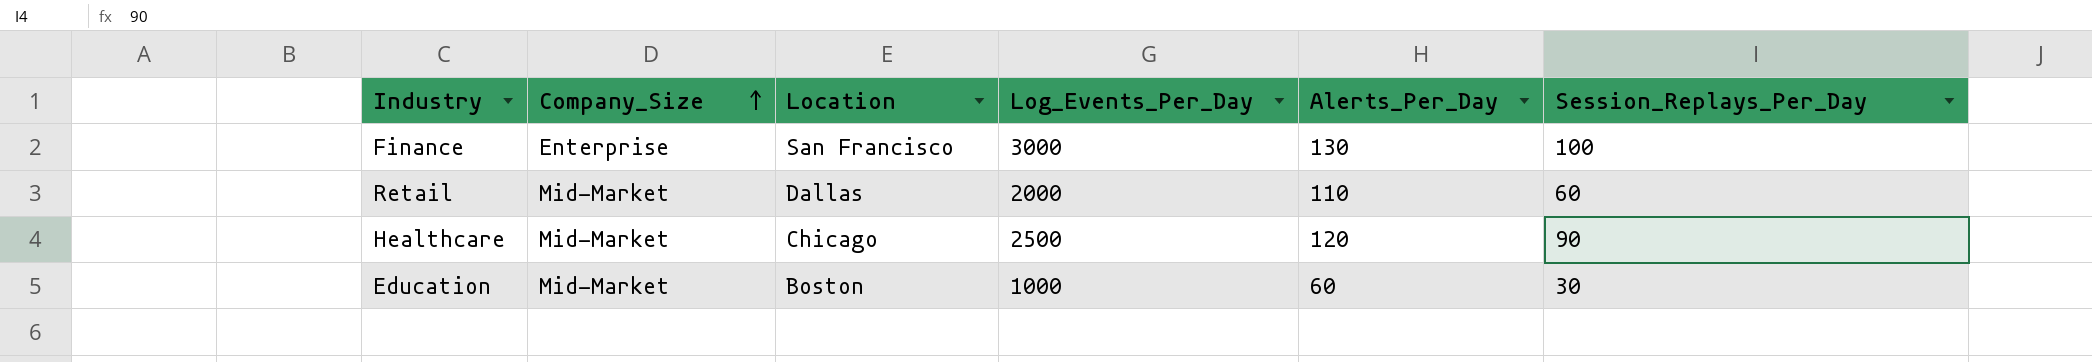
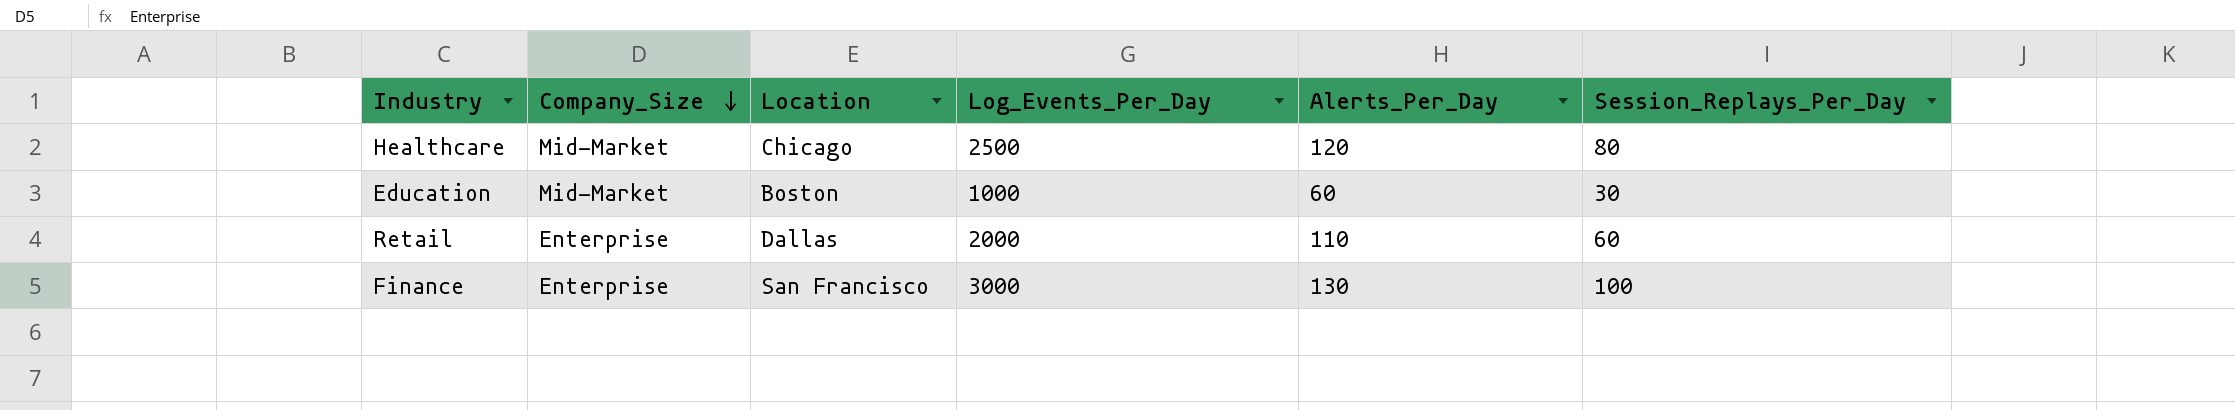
row order: Company_Size ascending -> Company_Size descending
Healthcare | Session_Replays_Per_Day: 90 -> 80
Retail | Company_Size: Mid-Market -> Enterprise

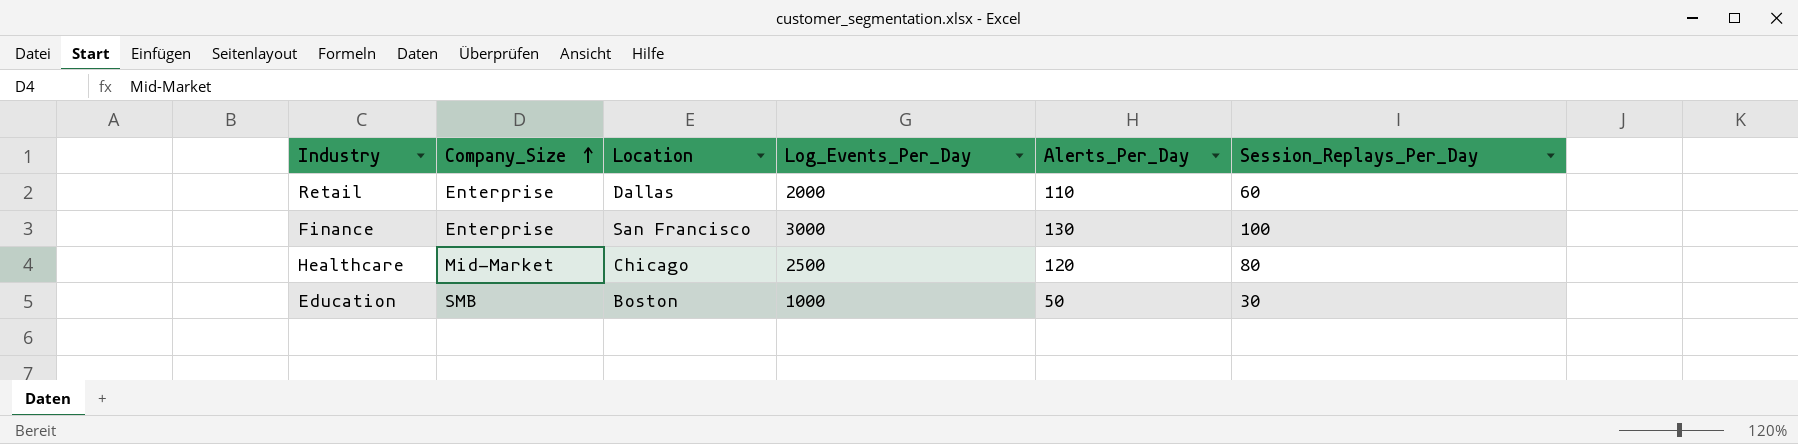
row order: Company_Size descending -> Company_Size ascending
Education | Company_Size: Mid-Market -> SMB
Education | Alerts_Per_Day: 60 -> 50

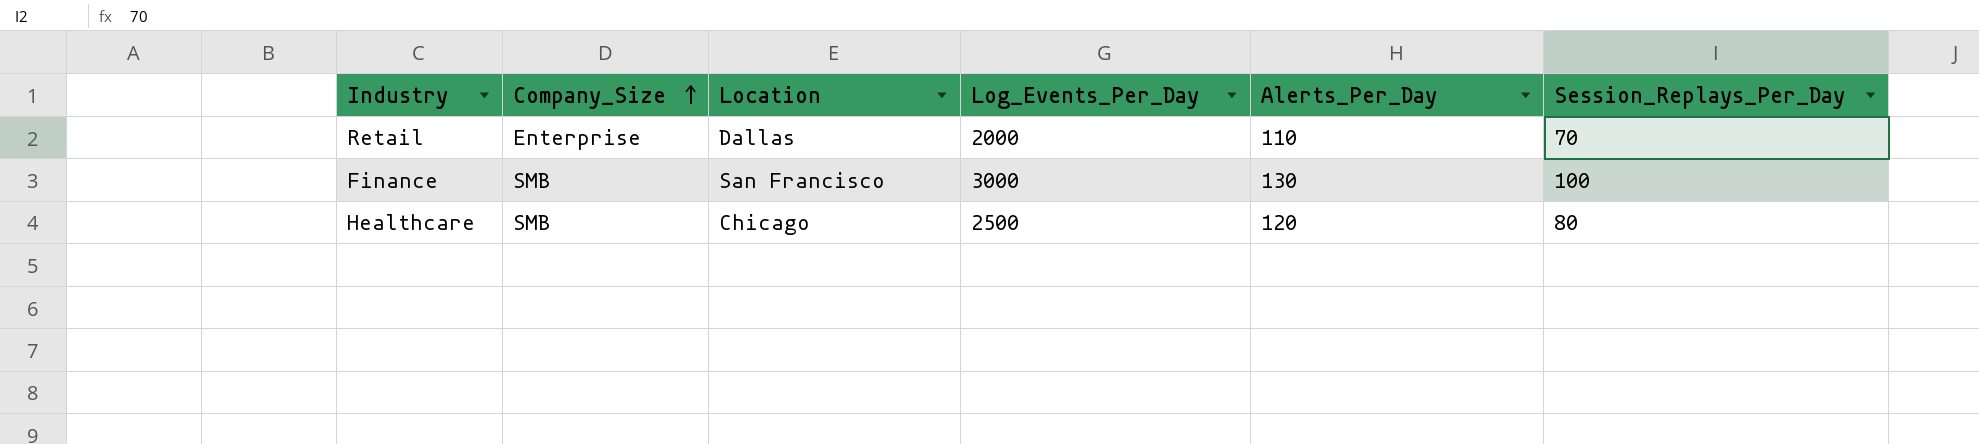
row Education: SMB | Boston | 1000 | 50 | 30 -> none
Retail | Session_Replays_Per_Day: 60 -> 70
Finance | Company_Size: Enterprise -> SMB
Healthcare | Company_Size: Mid-Market -> SMB

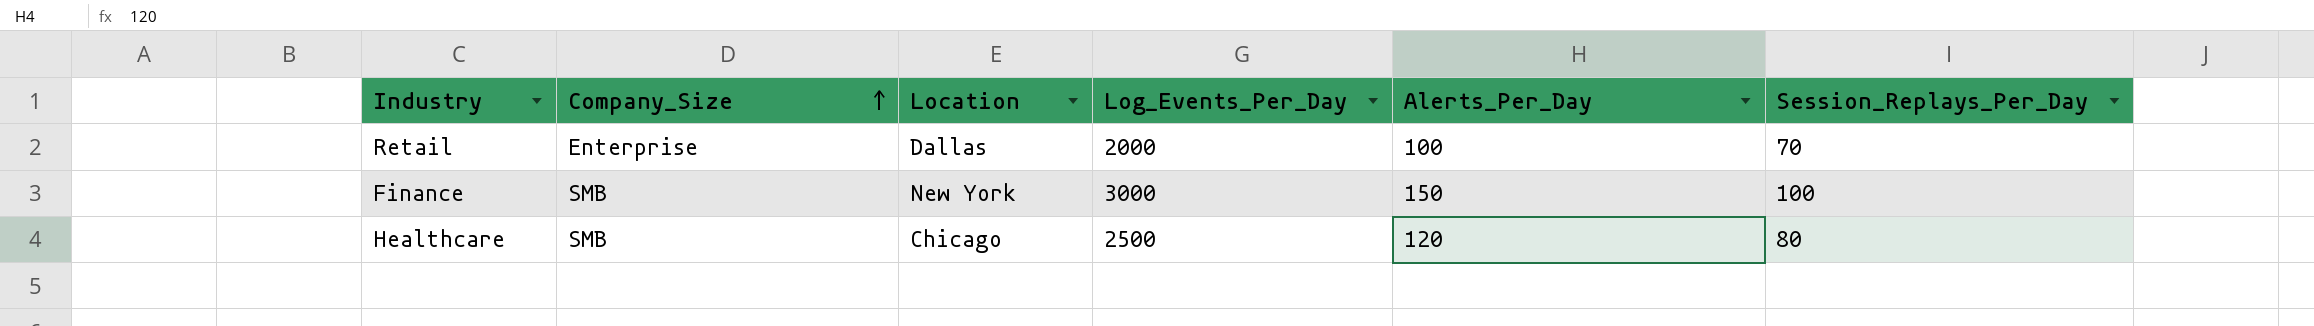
Retail | Alerts_Per_Day: 110 -> 100
Finance | Location: San Francisco -> New York
Finance | Alerts_Per_Day: 130 -> 150

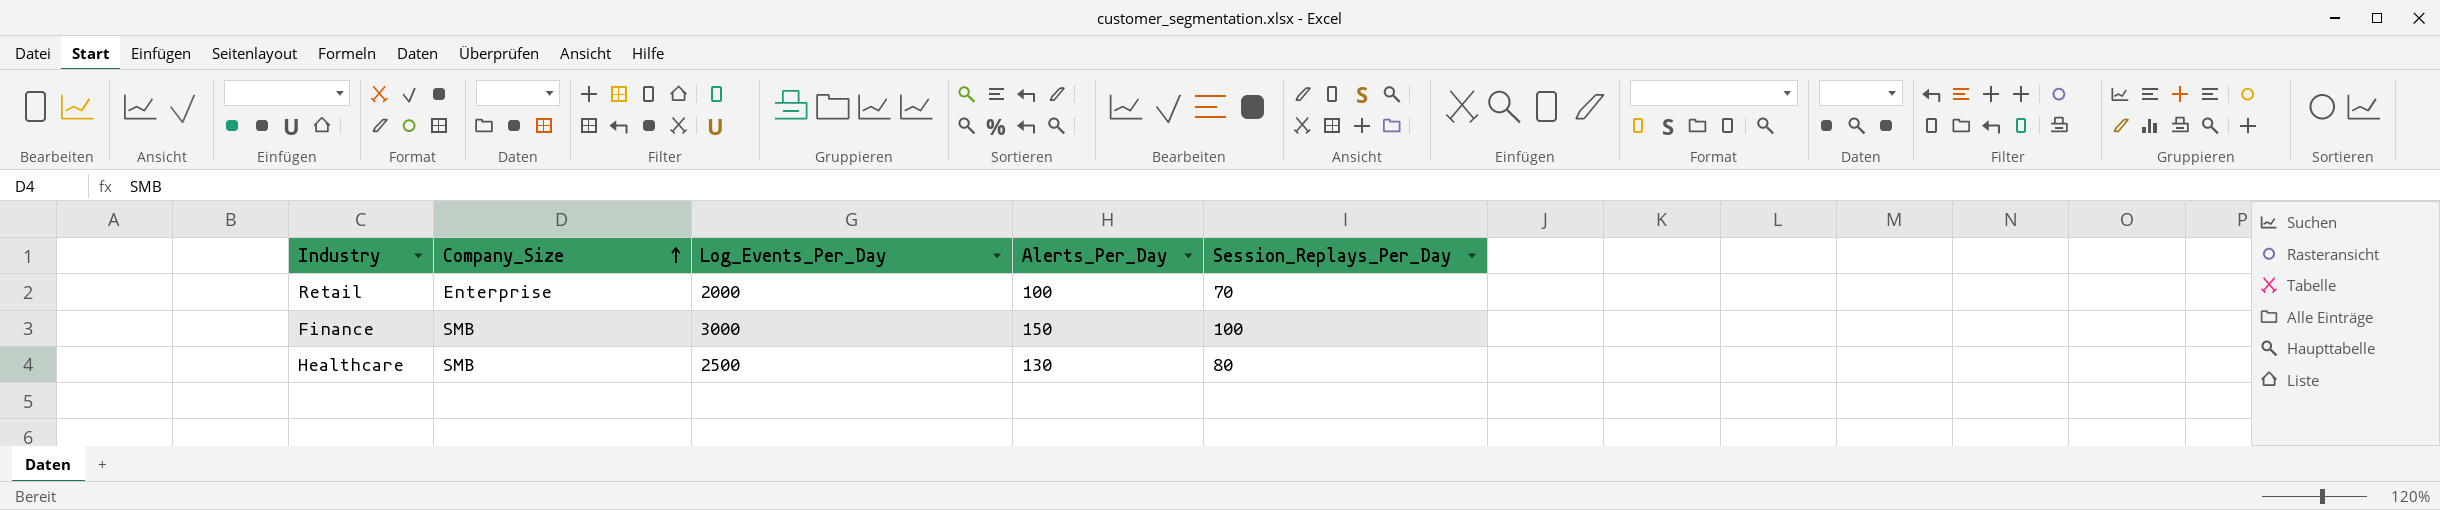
column Location | position: 3 -> none
Healthcare | Alerts_Per_Day: 120 -> 130

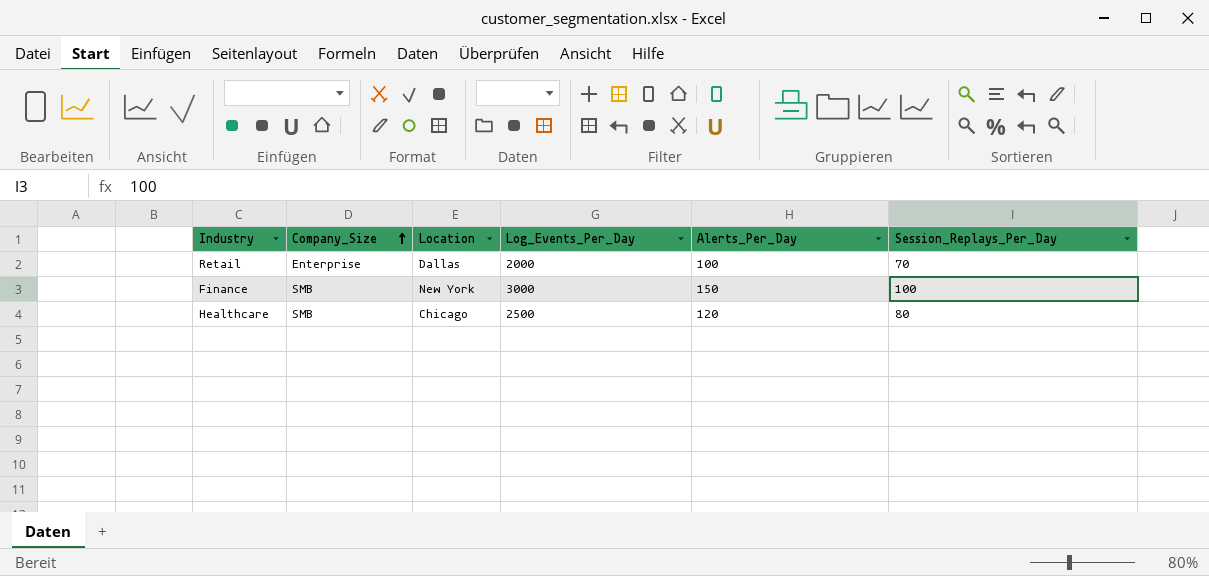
column Location | position: none -> 3
Healthcare | Alerts_Per_Day: 130 -> 120

